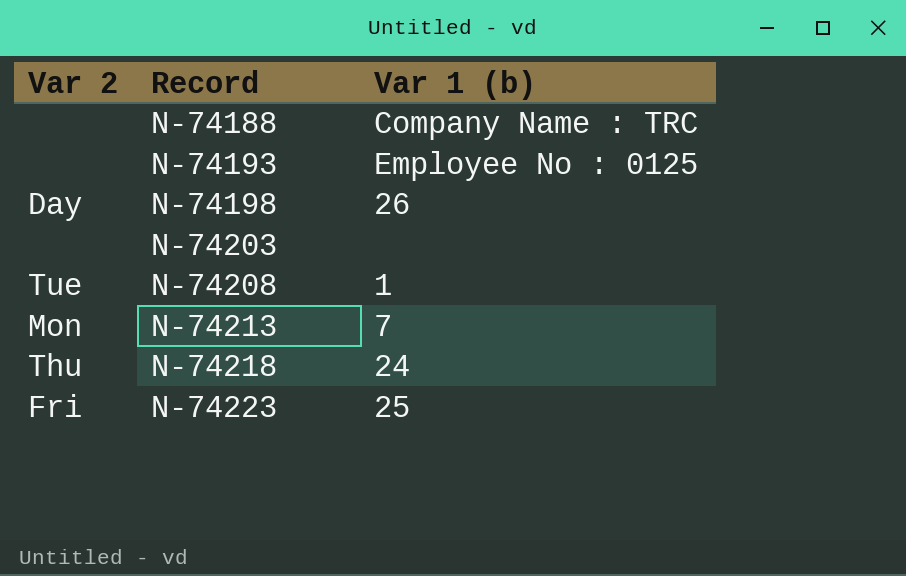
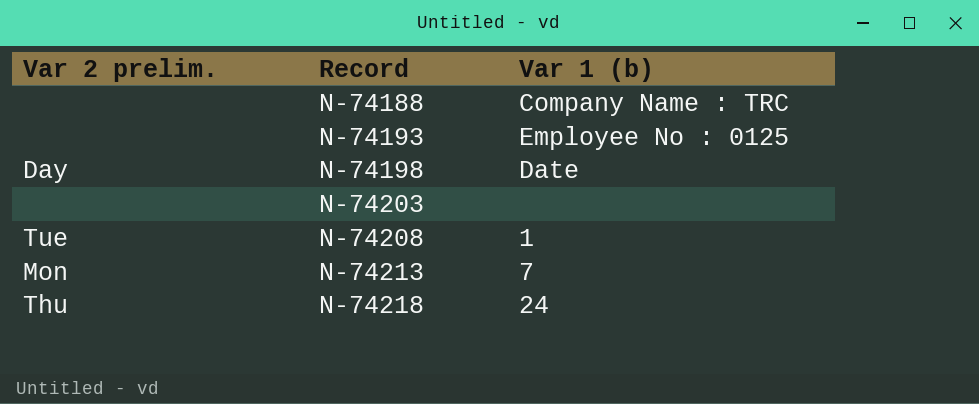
column name: Var 2 -> Var 2 prelim.
row N-74223: Fri | 25 -> none
N-74198 | Var 1 (b): 26 -> Date

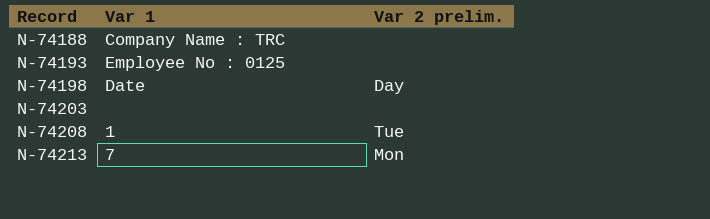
column name: Var 1 (b) -> Var 1
column Var 2 prelim. | position: 1 -> 3
row N-74218: Thu | 24 -> none

